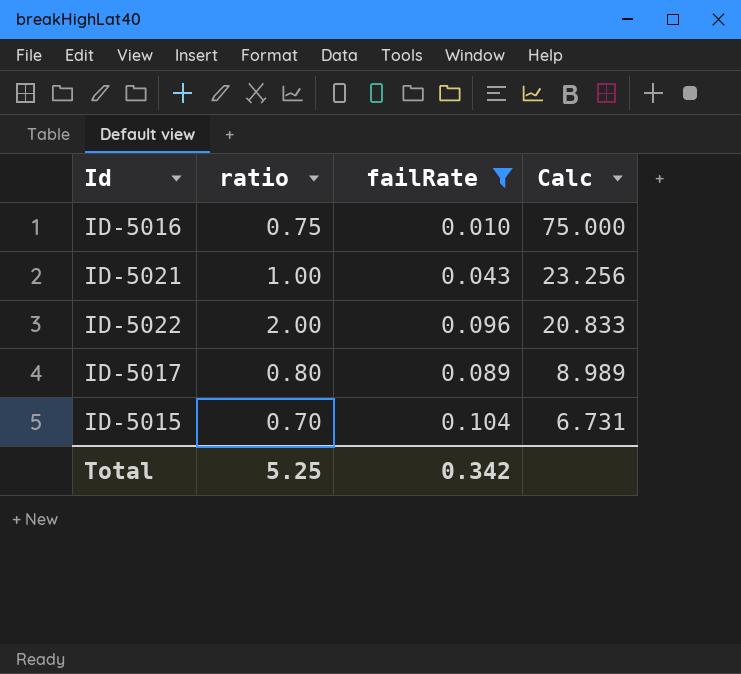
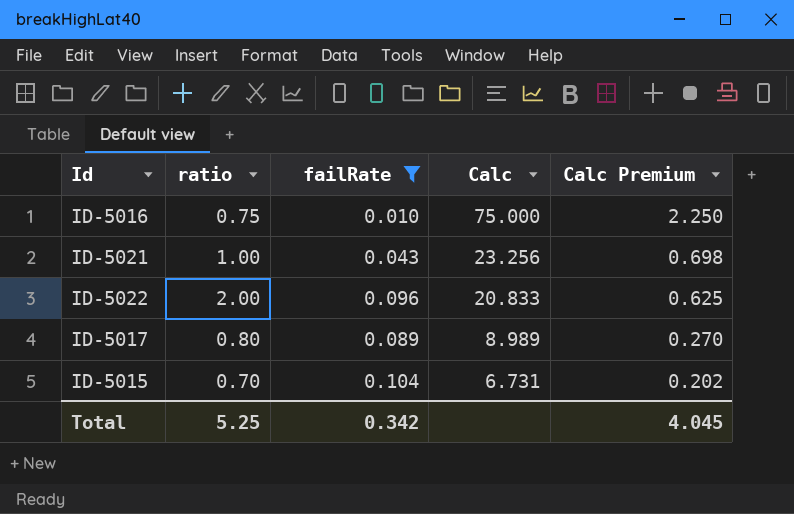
column Calc Premium | formula: none -> [Calc] * 0.03

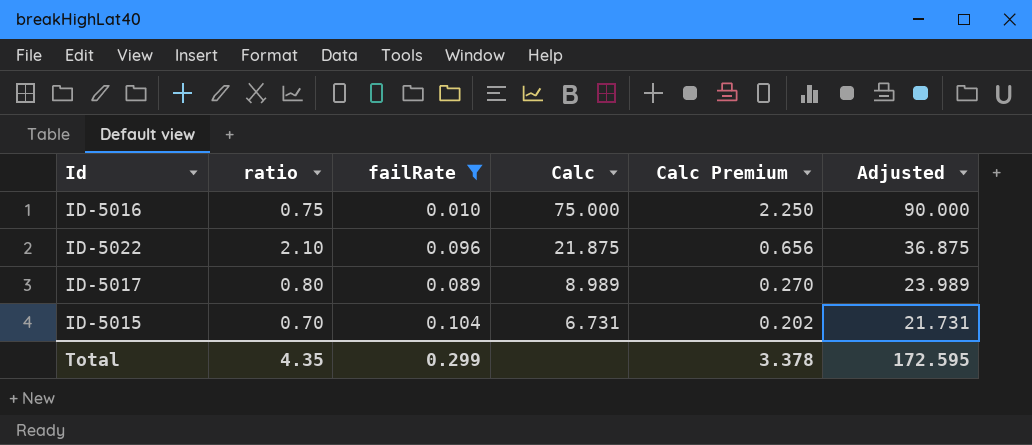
column Adjusted | formula: none -> [Calc] + 15
row ID-5021: 1.00 | 0.043 | 23.256 | 0.698 -> none
ID-5022 | ratio: 2.00 -> 2.10
ID-5022 | Calc: 20.833 -> 21.875
ID-5022 | Calc Premium: 0.625 -> 0.656
Total | ratio: 5.25 -> 4.35
Total | failRate: 0.342 -> 0.299
Total | Calc Premium: 4.045 -> 3.378

